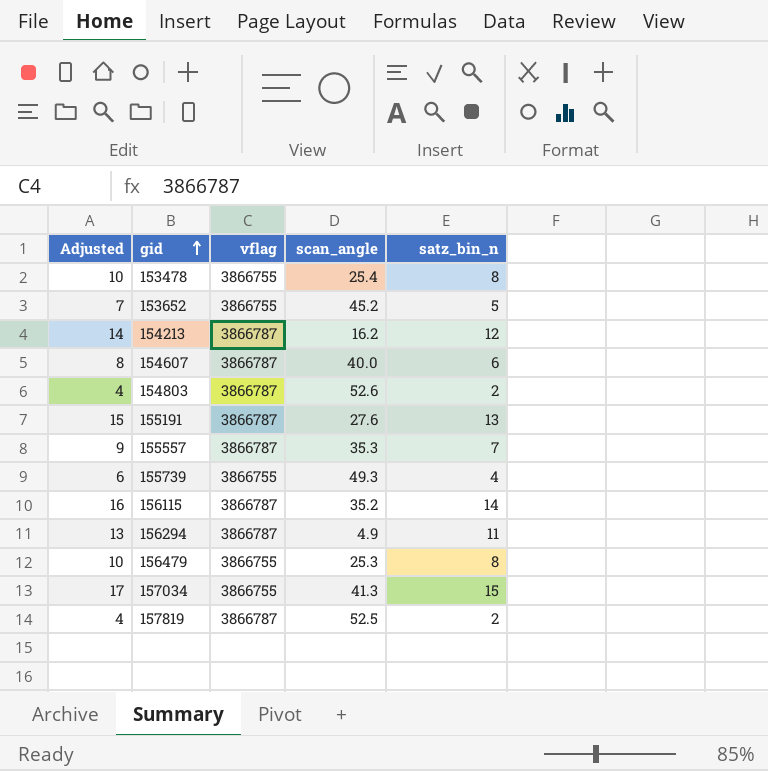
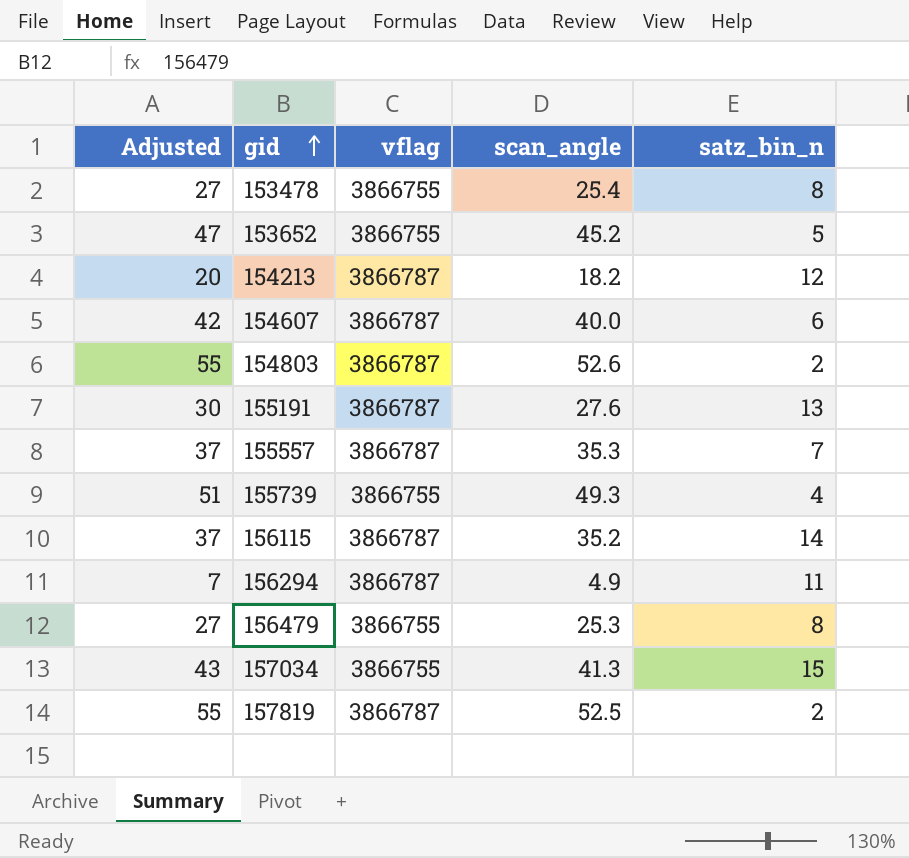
column Adjusted | formula: [satz_bin_n] + 2 -> [scan_angle] + 2
154213 | scan_angle: 16.2 -> 18.2

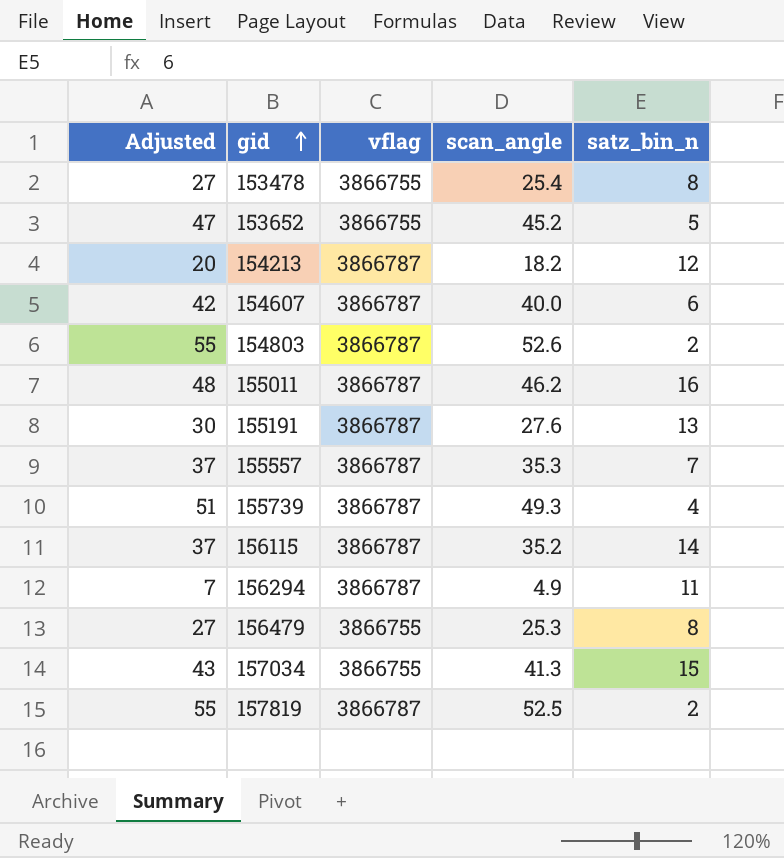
row 155011: none -> 48 | 3866787 | 46.2 | 16
155739 | vflag: 3866755 -> 3866787

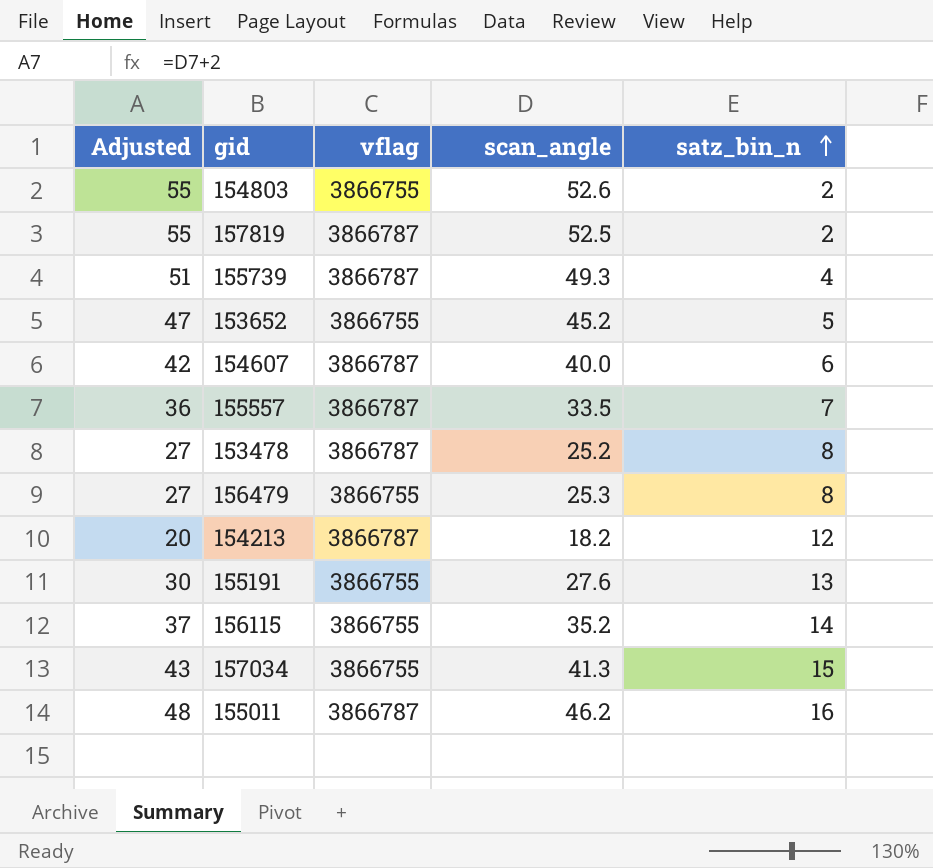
row order: gid ascending -> satz_bin_n ascending
row 156294: 7 | 3866787 | 4.9 | 11 -> none
154803 | vflag: 3866787 -> 3866755
155557 | Adjusted: 37 -> 36
155557 | scan_angle: 35.3 -> 33.5
153478 | vflag: 3866755 -> 3866787
153478 | scan_angle: 25.4 -> 25.2
155191 | vflag: 3866787 -> 3866755
156115 | vflag: 3866787 -> 3866755

